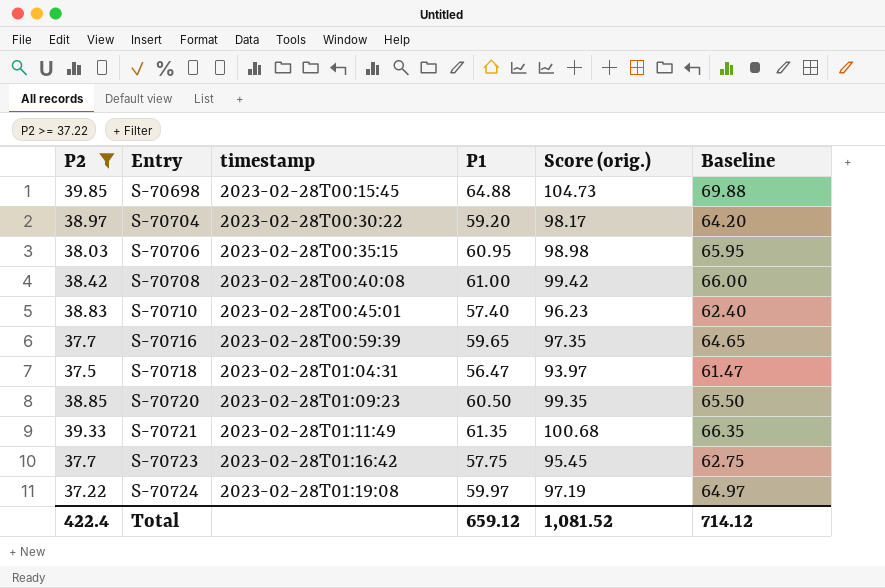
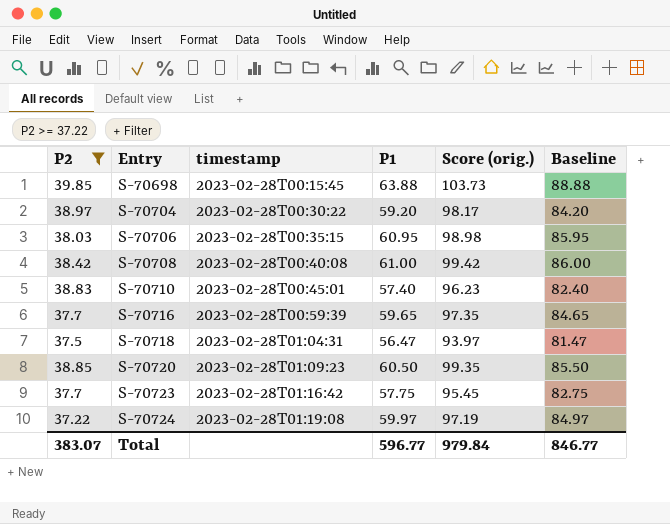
column Baseline | formula: [P1] + 5 -> [P1] + 25
row S-70721: 39.33 | 2023-02-28T01:11:49 | 61.35 | 100.68 | 66.35 -> none
S-70698 | P1: 64.88 -> 63.88
S-70698 | Score (orig.): 104.73 -> 103.73
Total | P2: 422.4 -> 383.07
Total | P1: 659.12 -> 596.77
Total | Score (orig.): 1,081.52 -> 979.84
Total | Baseline: 714.12 -> 846.77

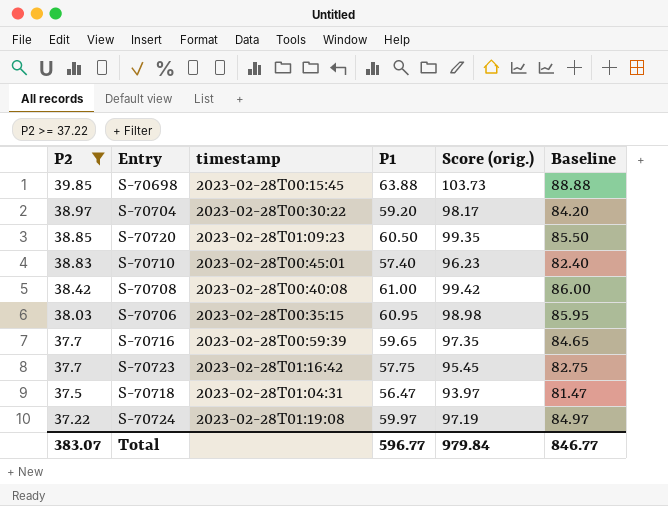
row order: Entry ascending -> P2 descending

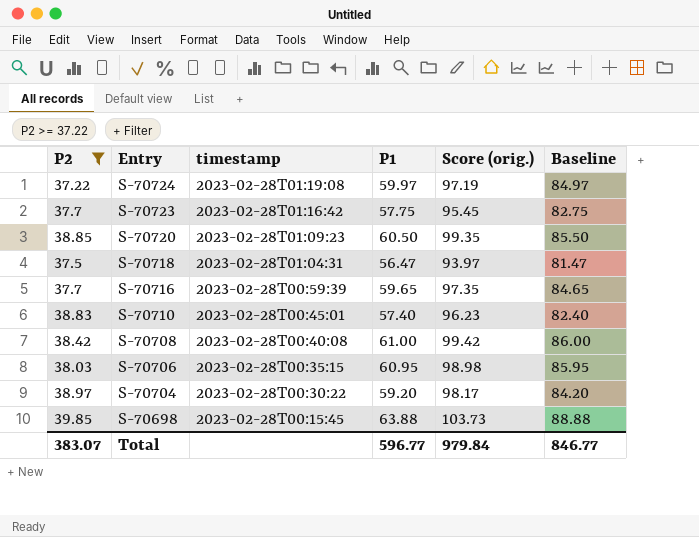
row order: P2 descending -> Entry descending

